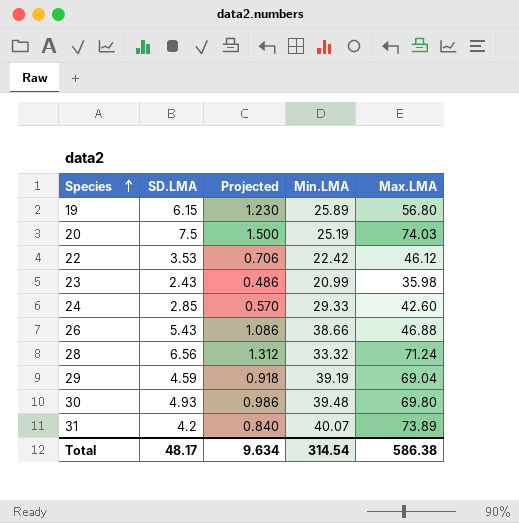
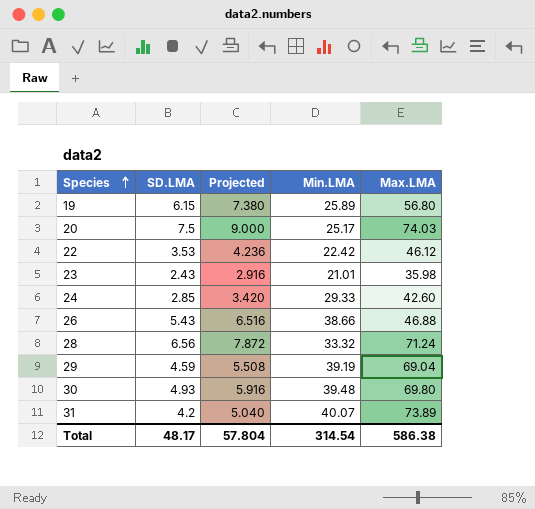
column Projected | formula: [SD.LMA] * 0.2 -> [SD.LMA] * 1.2
20 | Min.LMA: 25.19 -> 25.17
23 | Min.LMA: 20.99 -> 21.01
Total | Projected: 9.634 -> 57.804

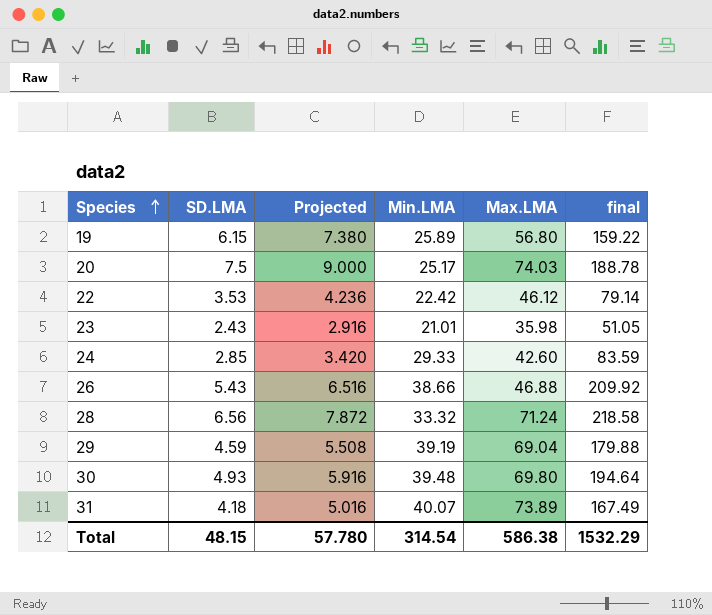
column final | formula: none -> [SD.LMA] * [Min.LMA]
31 | SD.LMA: 4.2 -> 4.18
31 | Projected: 5.040 -> 5.016
Total | SD.LMA: 48.17 -> 48.15
Total | Projected: 57.804 -> 57.780

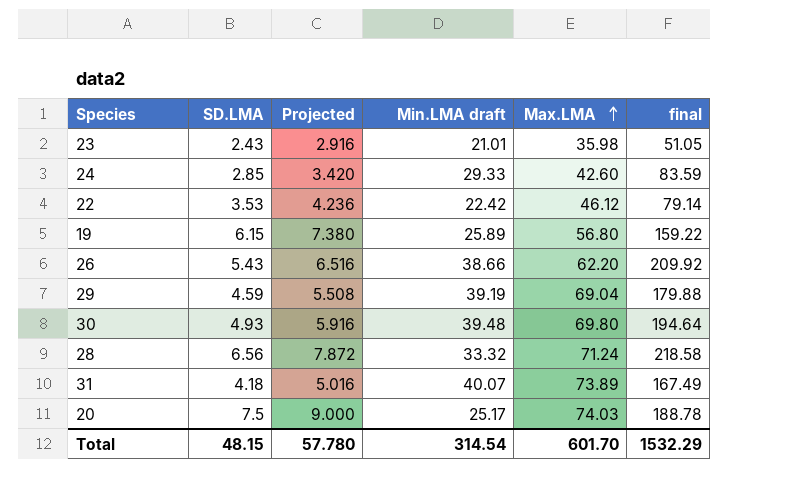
row order: Species ascending -> Max.LMA ascending
column name: Min.LMA -> Min.LMA draft
26 | Max.LMA: 46.88 -> 62.20
Total | Max.LMA: 586.38 -> 601.70

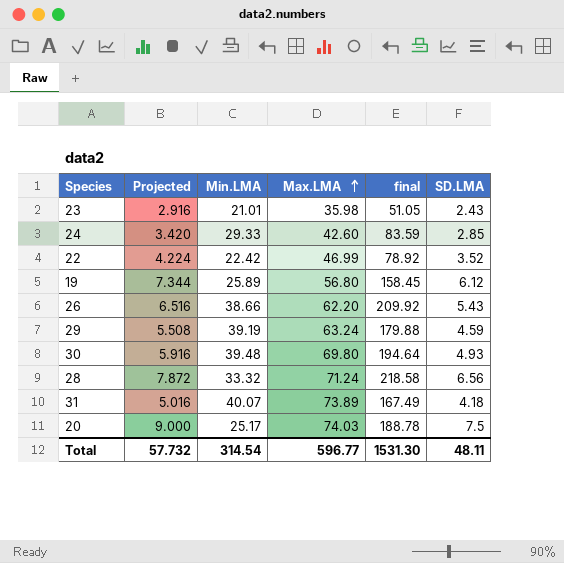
column name: Min.LMA draft -> Min.LMA
column SD.LMA | position: 2 -> 6
22 | Projected: 4.236 -> 4.224
22 | Max.LMA: 46.12 -> 46.99
22 | final: 79.14 -> 78.92
22 | SD.LMA: 3.53 -> 3.52
19 | Projected: 7.380 -> 7.344
19 | final: 159.22 -> 158.45
19 | SD.LMA: 6.15 -> 6.12
29 | Max.LMA: 69.04 -> 63.24
Total | Projected: 57.780 -> 57.732
Total | Max.LMA: 601.70 -> 596.77
Total | final: 1532.29 -> 1531.30
Total | SD.LMA: 48.15 -> 48.11

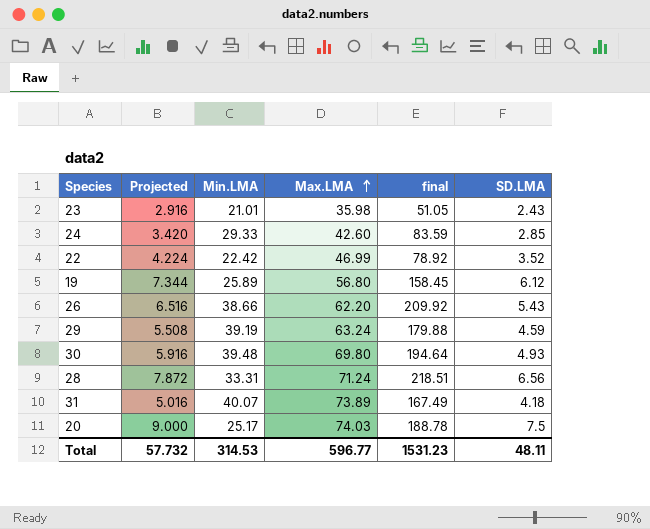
28 | Min.LMA: 33.32 -> 33.31
28 | final: 218.58 -> 218.51
Total | Min.LMA: 314.54 -> 314.53
Total | final: 1531.30 -> 1531.23

